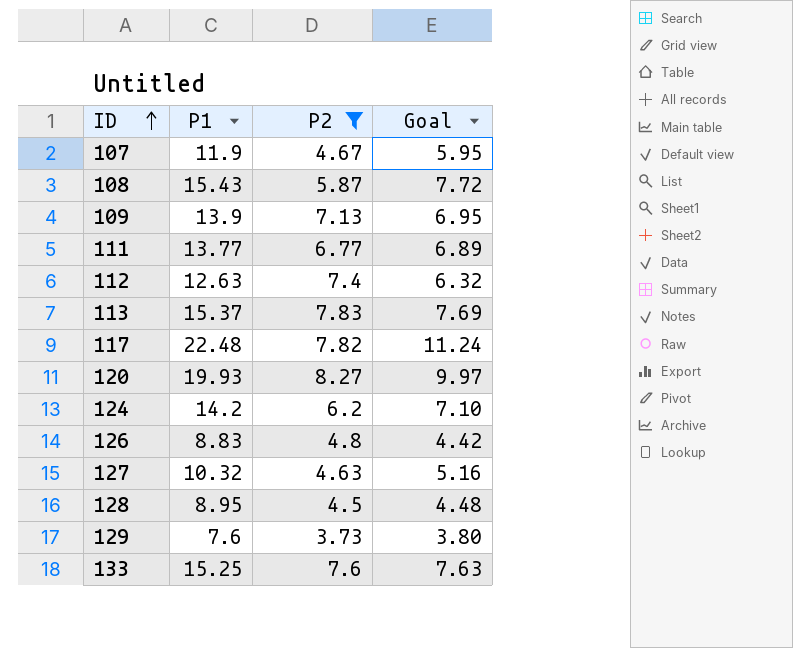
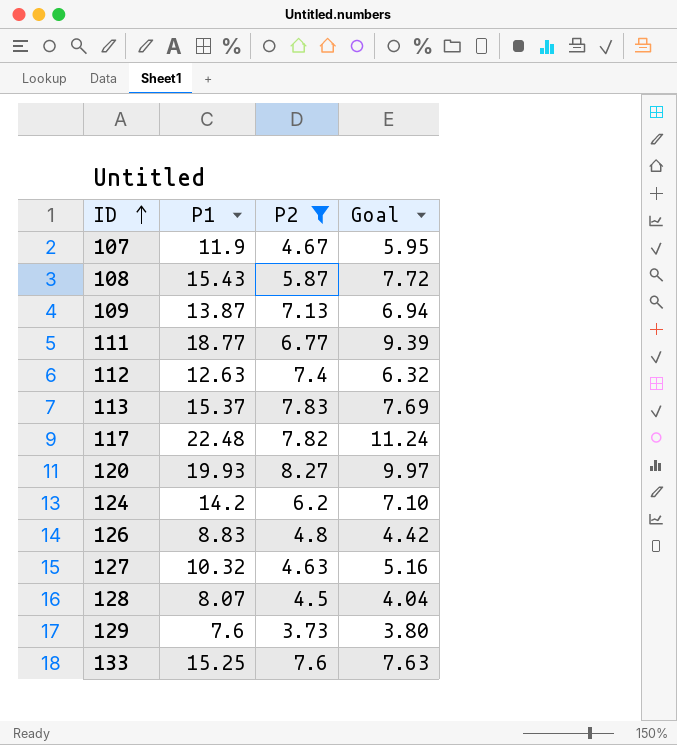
109 | P1: 13.9 -> 13.87
109 | Goal: 6.95 -> 6.94
111 | P1: 13.77 -> 18.77
111 | Goal: 6.89 -> 9.39
128 | P1: 8.95 -> 8.07
128 | Goal: 4.48 -> 4.04

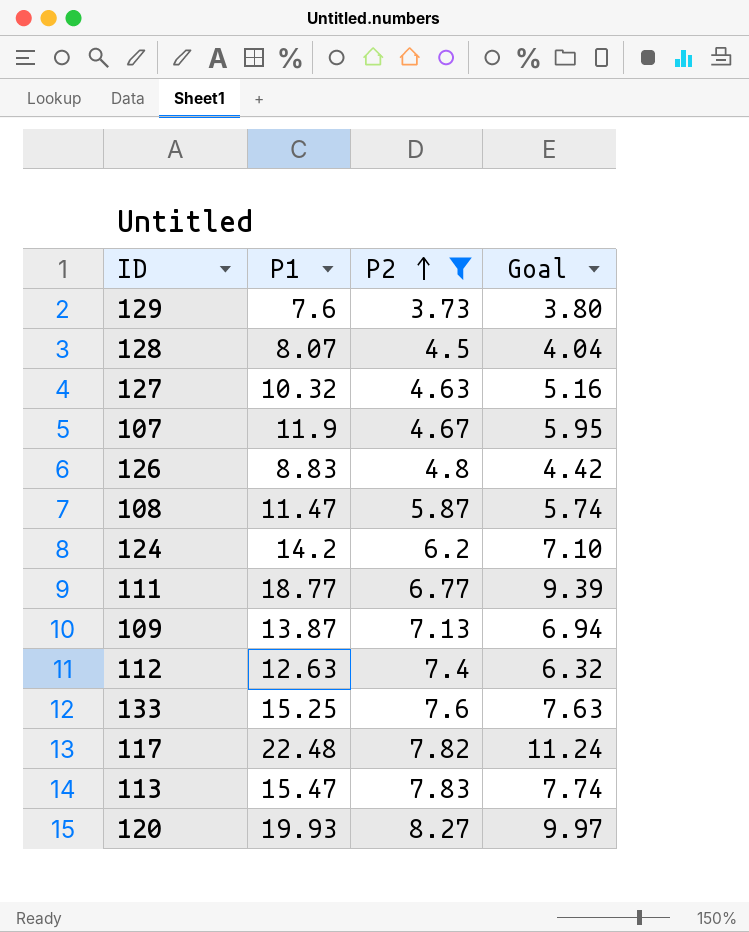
row order: ID ascending -> P2 ascending
108 | P1: 15.43 -> 11.47
108 | Goal: 7.72 -> 5.74
113 | P1: 15.37 -> 15.47
113 | Goal: 7.69 -> 7.74

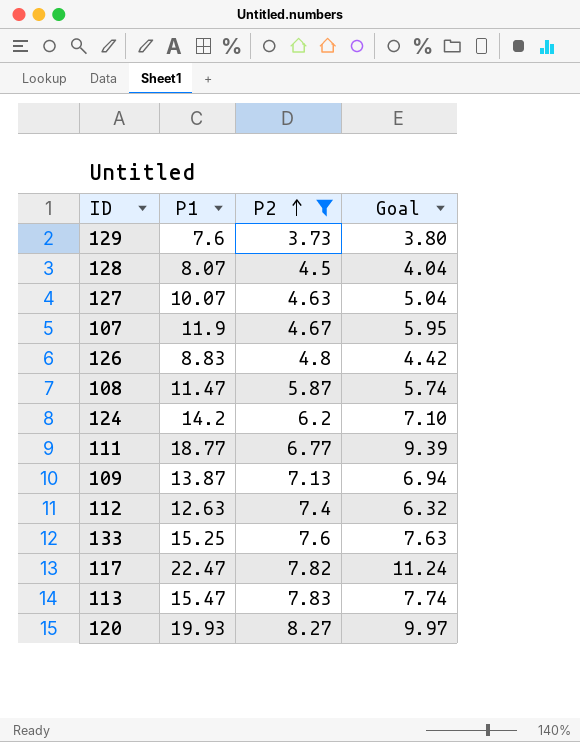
127 | P1: 10.32 -> 10.07
127 | Goal: 5.16 -> 5.04
117 | P1: 22.48 -> 22.47

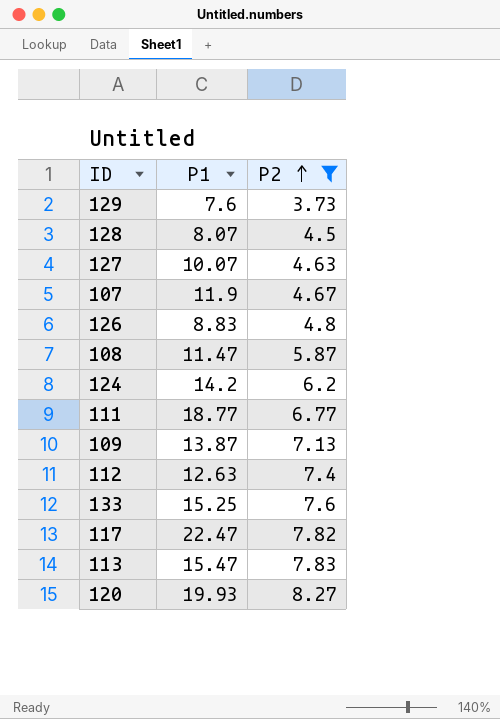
column Goal | formula: [P1] * 0.5 -> none

